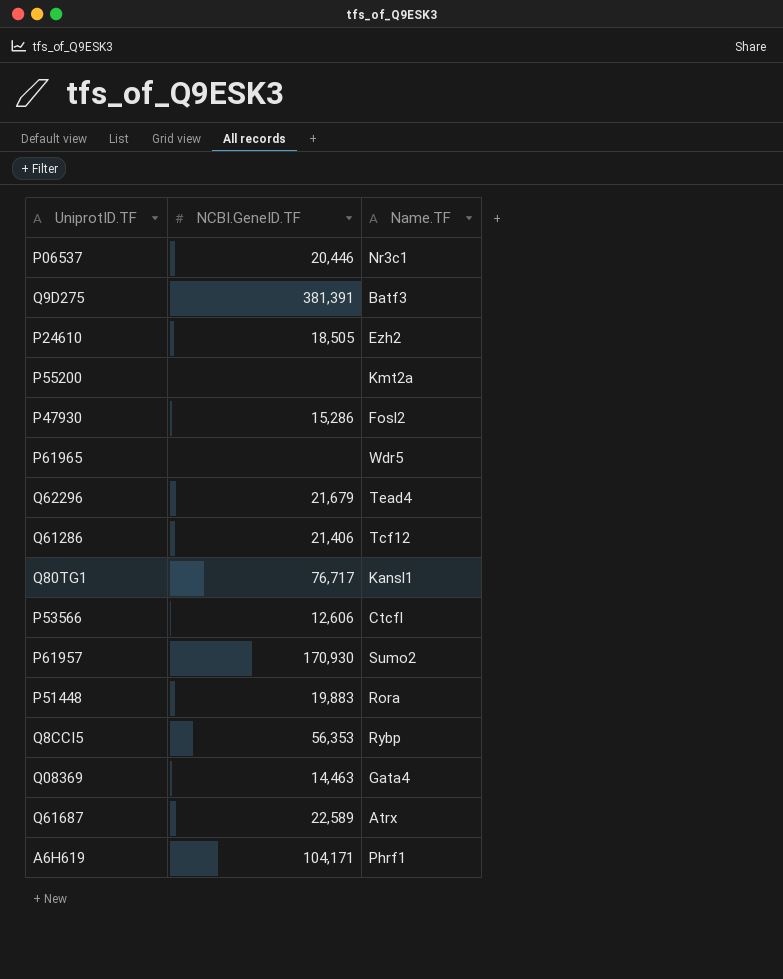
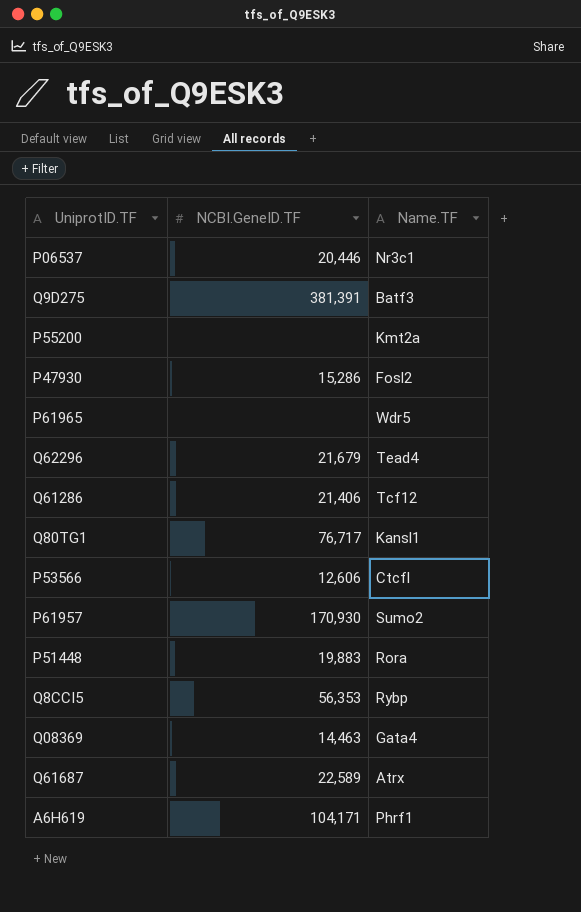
row P24610: 18,505 | Ezh2 -> none

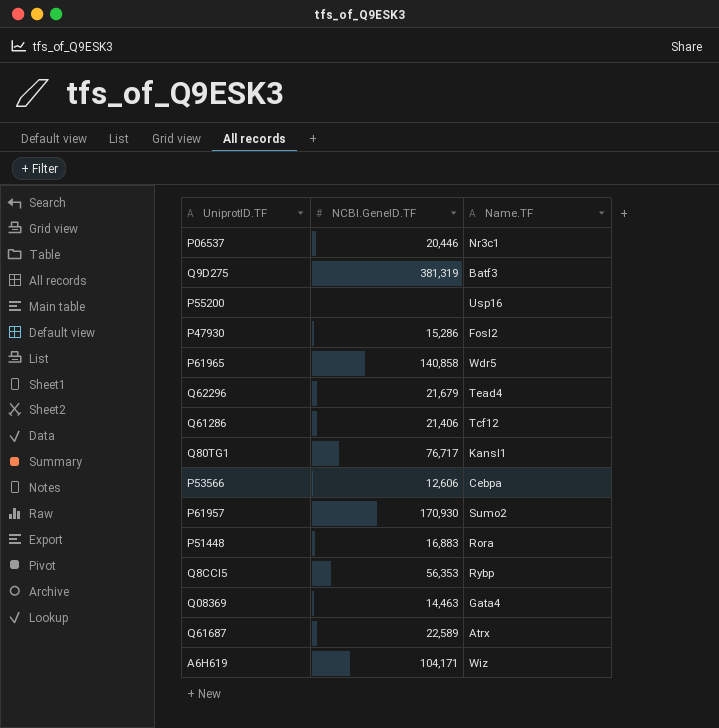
Q9D275 | NCBI.GeneID.TF: 381,391 -> 381,319
P55200 | Name.TF: Kmt2a -> Usp16
P61965 | NCBI.GeneID.TF: none -> 140,858
P53566 | Name.TF: Ctcfl -> Cebpa
P51448 | NCBI.GeneID.TF: 19,883 -> 16,883
A6H619 | Name.TF: Phrf1 -> Wiz

